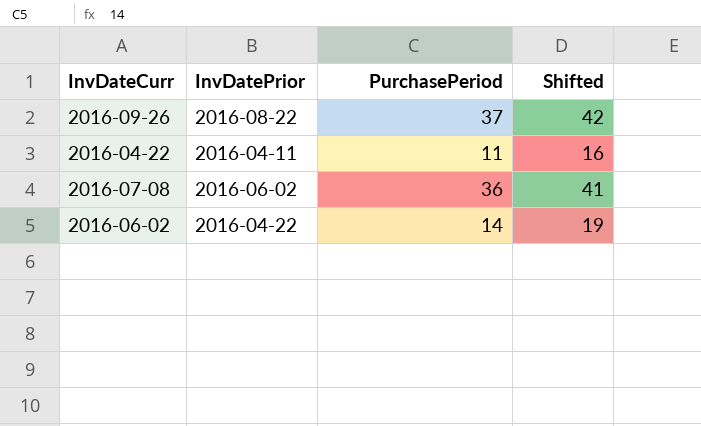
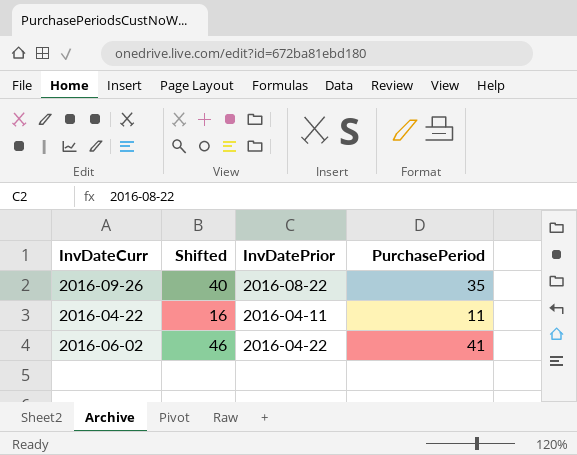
column Shifted | position: 4 -> 2
row 2016-07-08: 2016-06-02 | 36 | 41 -> none
2016-09-26 | Shifted: 42 -> 40
2016-09-26 | PurchasePeriod: 37 -> 35
2016-06-02 | Shifted: 19 -> 46
2016-06-02 | PurchasePeriod: 14 -> 41

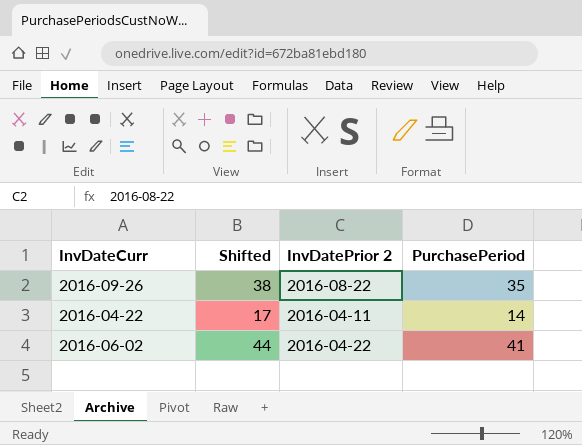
column Shifted | formula: [PurchasePeriod] + 5 -> [PurchasePeriod] + 3
column name: InvDatePrior -> InvDatePrior 2
2016-04-22 | PurchasePeriod: 11 -> 14

